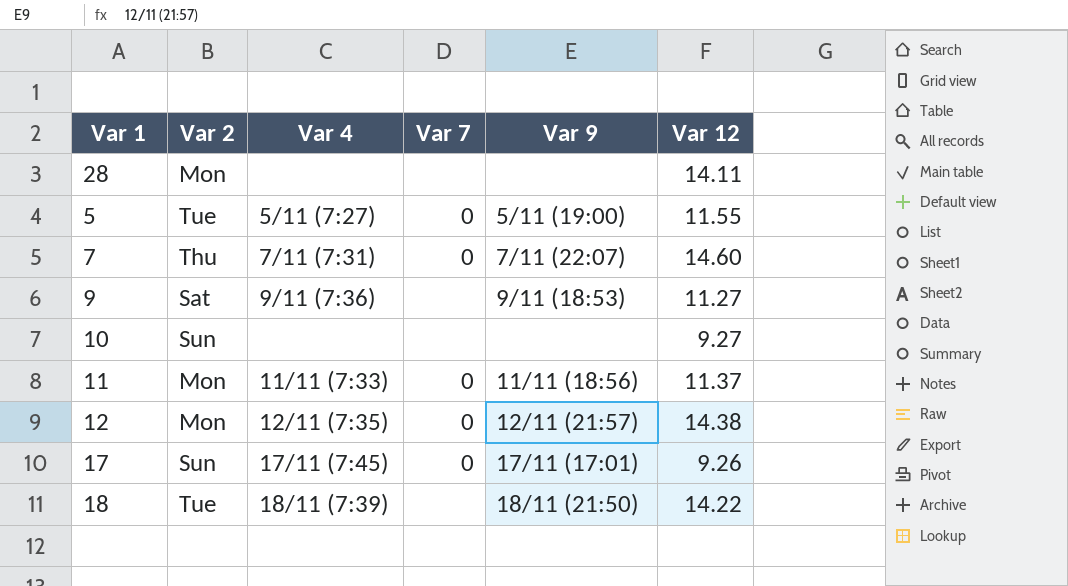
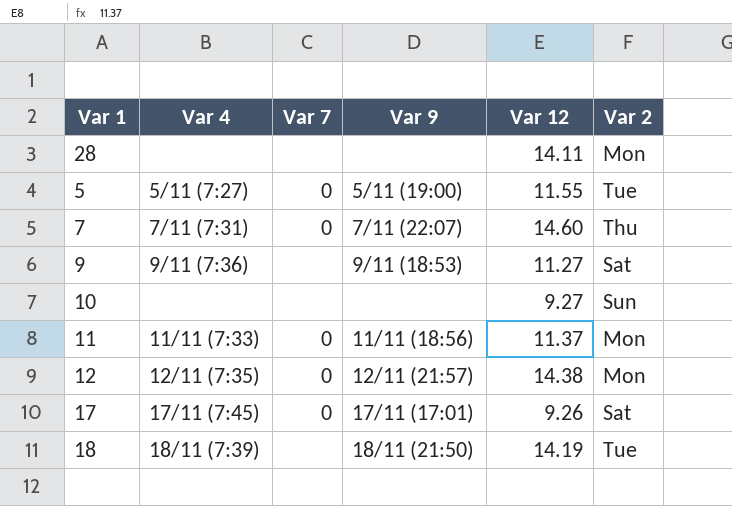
column Var 2 | position: 2 -> 6
17 | Var 2: Sun -> Sat
18 | Var 12: 14.22 -> 14.19

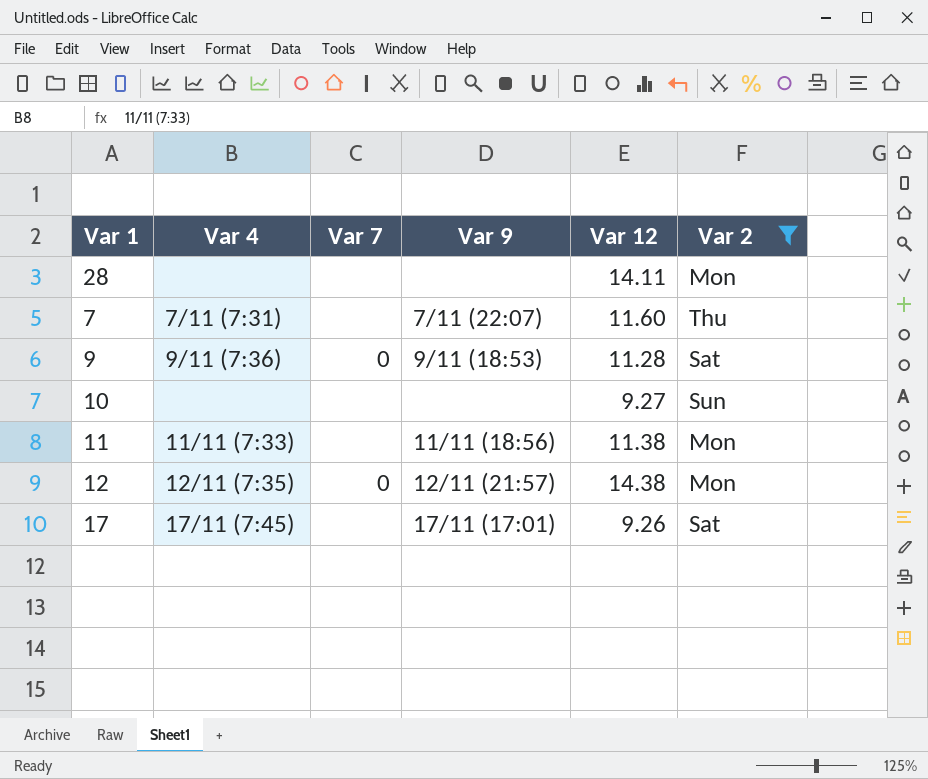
filter: none -> Var 2 != Tue
7 | Var 7: 0 -> none
7 | Var 12: 14.60 -> 11.60
9 | Var 7: none -> 0
9 | Var 12: 11.27 -> 11.28
11 | Var 7: 0 -> none
11 | Var 12: 11.37 -> 11.38
17 | Var 7: 0 -> none

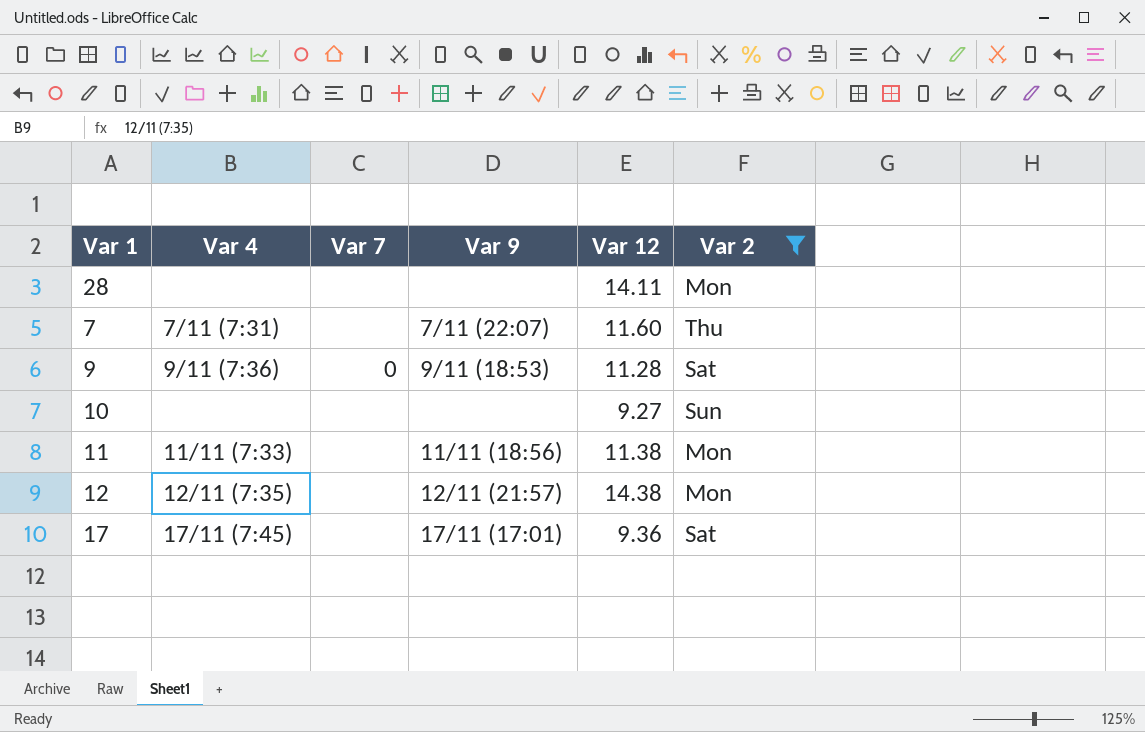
12 | Var 7: 0 -> none
17 | Var 12: 9.26 -> 9.36

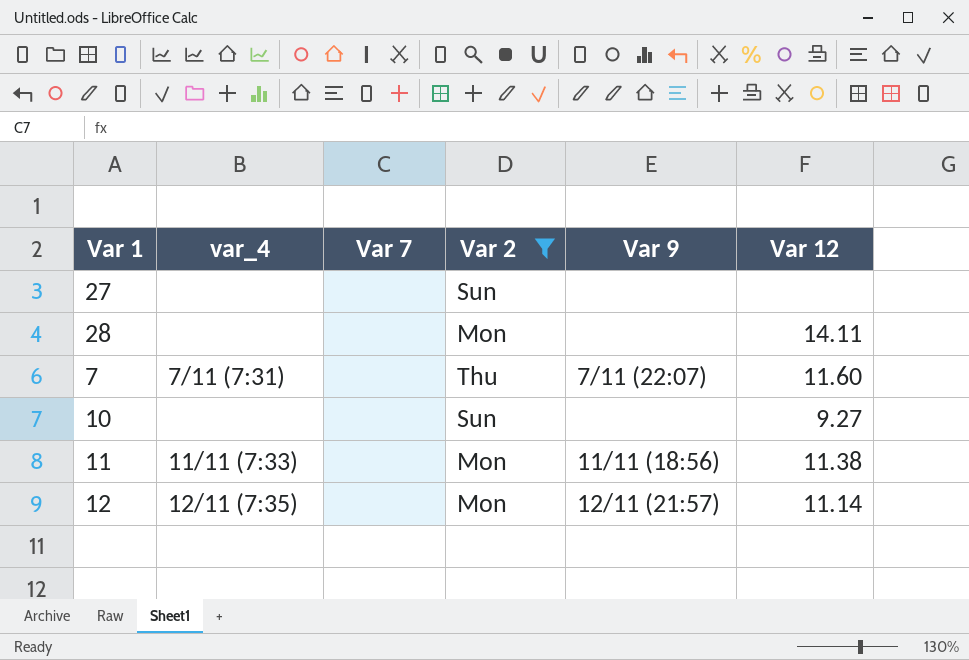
column name: Var 4 -> var_4
column Var 2 | position: 6 -> 4
row 9: 9/11 (7:36) | 0 | 9/11 (18:53) | 11.28 | Sat -> none
row 17: 17/11 (7:45) | none | 17/11 (17:01) | 9.36 | Sat -> none
row 27: none -> none | none | Sun | none | none
12 | Var 12: 14.38 -> 11.14

